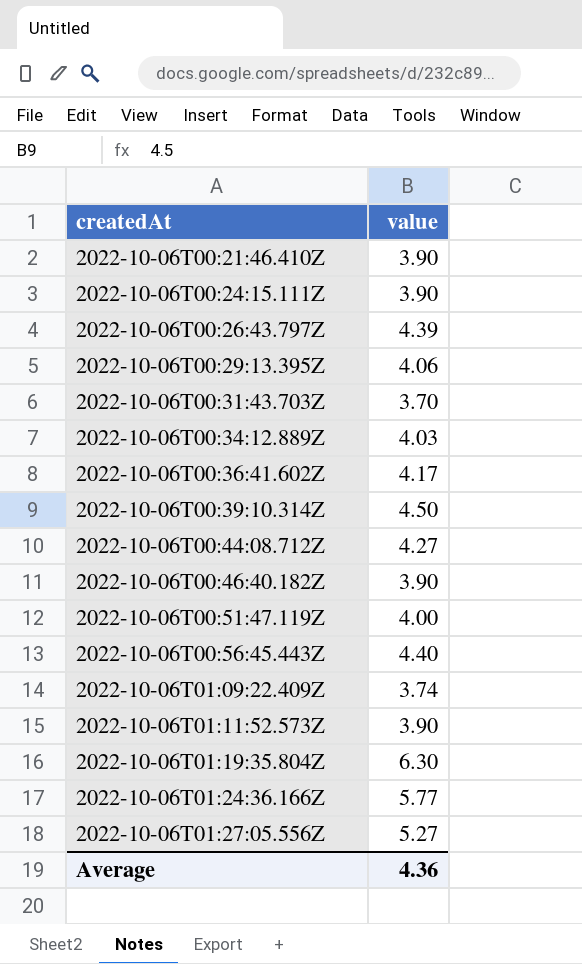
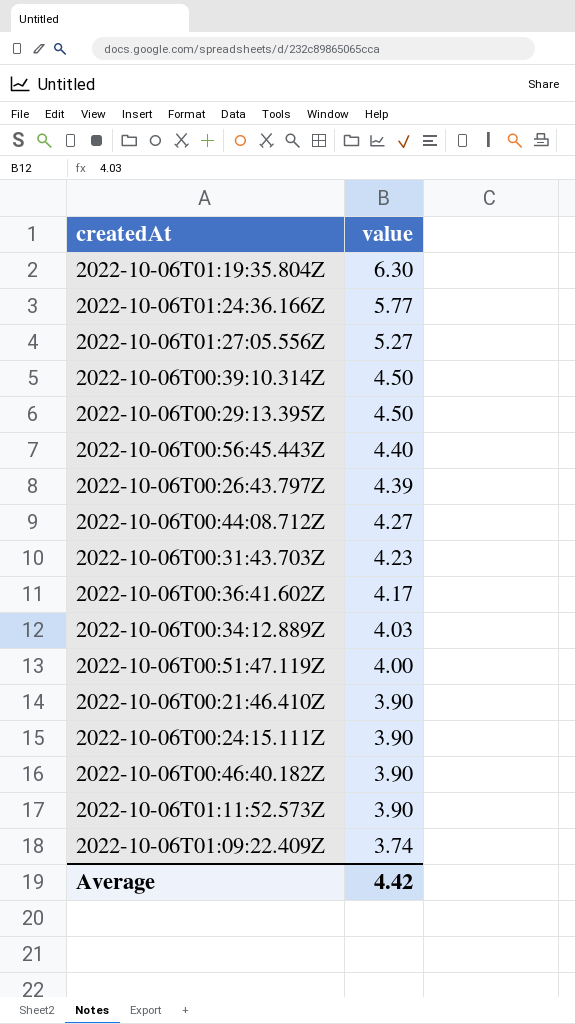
row order: createdAt ascending -> value descending
2022-10-06T00:29:13.395Z | value: 4.06 -> 4.50
2022-10-06T00:31:43.703Z | value: 3.70 -> 4.23
Average | value: 4.36 -> 4.42

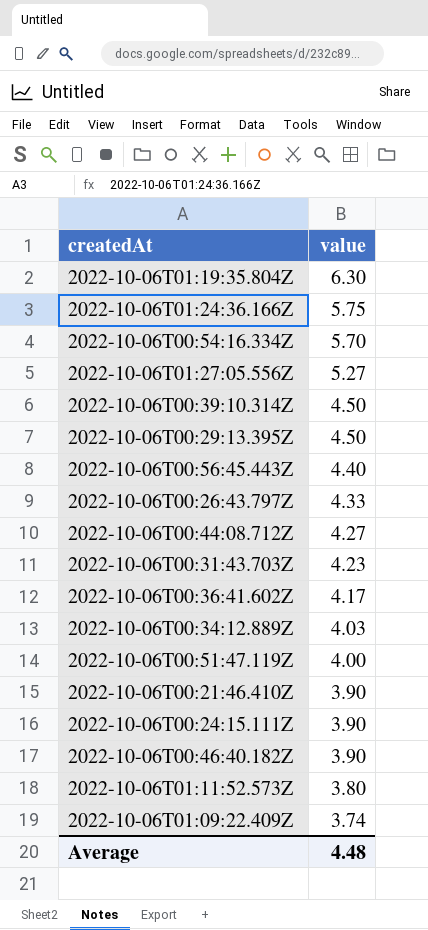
2022-10-06T01:24:36.166Z | value: 5.77 -> 5.75
row 2022-10-06T00:54:16.334Z: none -> 5.70
2022-10-06T00:26:43.797Z | value: 4.39 -> 4.33
2022-10-06T01:11:52.573Z | value: 3.90 -> 3.80
Average | value: 4.42 -> 4.48

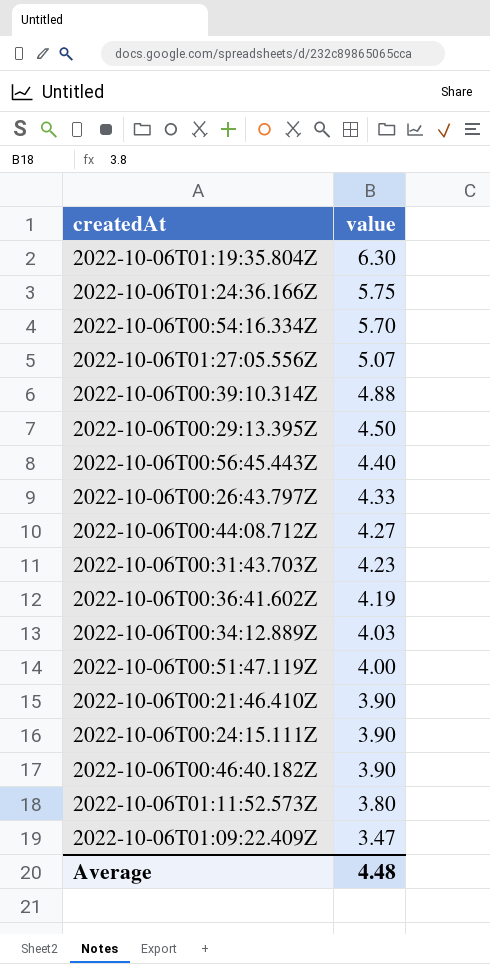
2022-10-06T01:27:05.556Z | value: 5.27 -> 5.07
2022-10-06T00:39:10.314Z | value: 4.50 -> 4.88
2022-10-06T00:36:41.602Z | value: 4.17 -> 4.19
2022-10-06T01:09:22.409Z | value: 3.74 -> 3.47

